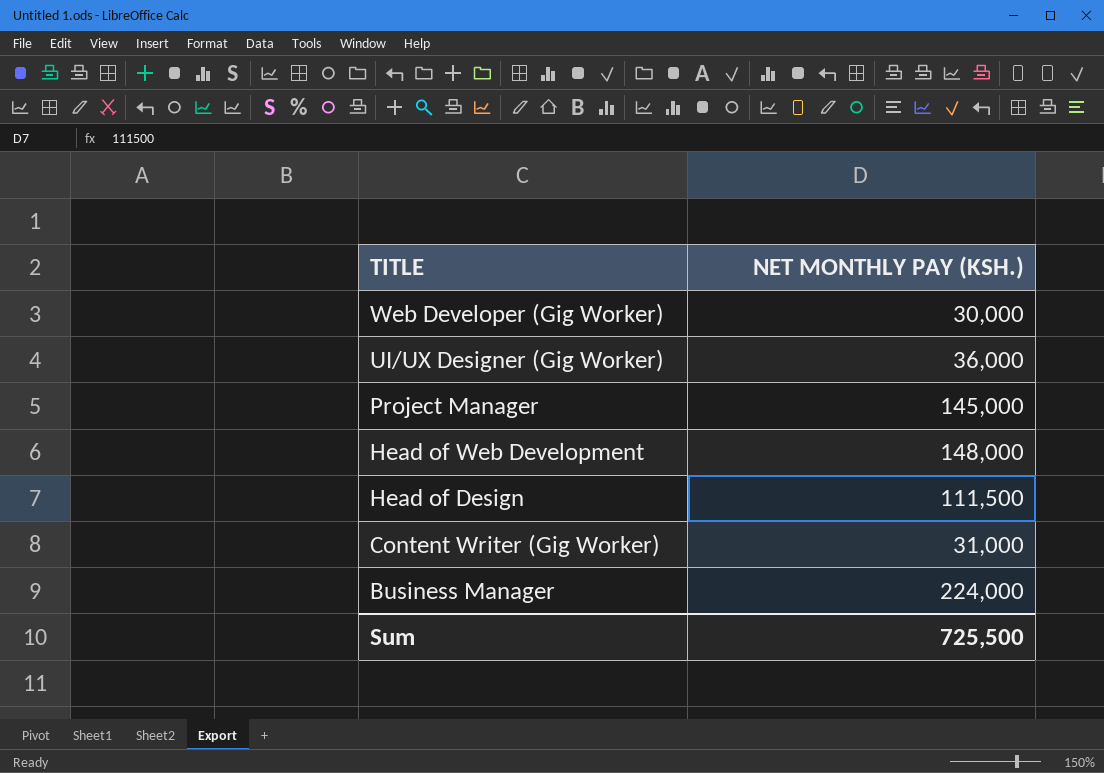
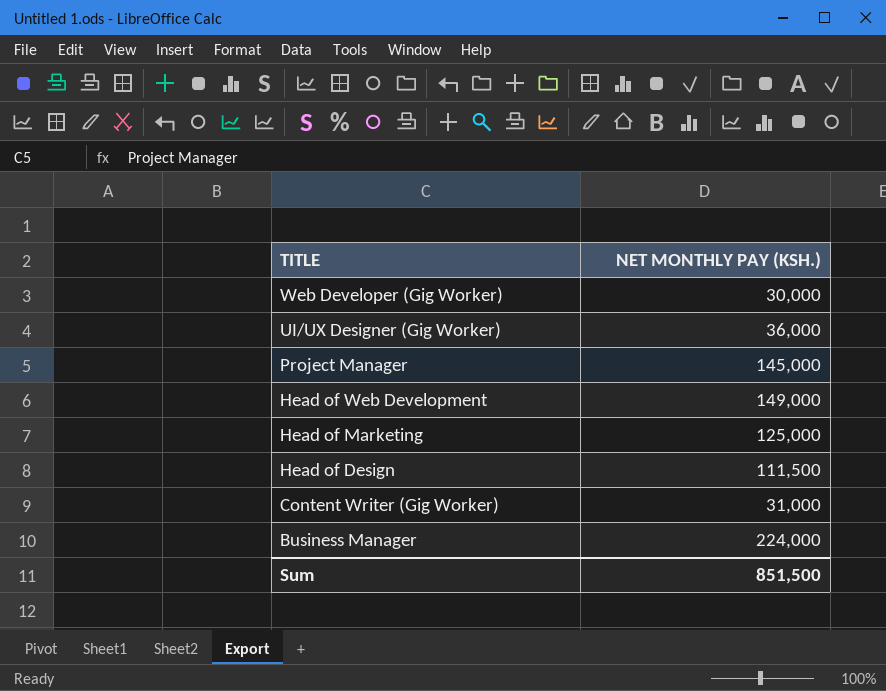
Head of Web Development | NET MONTHLY PAY (KSH.): 148,000 -> 149,000
row Head of Marketing: none -> 125,000
Sum | NET MONTHLY PAY (KSH.): 725,500 -> 851,500

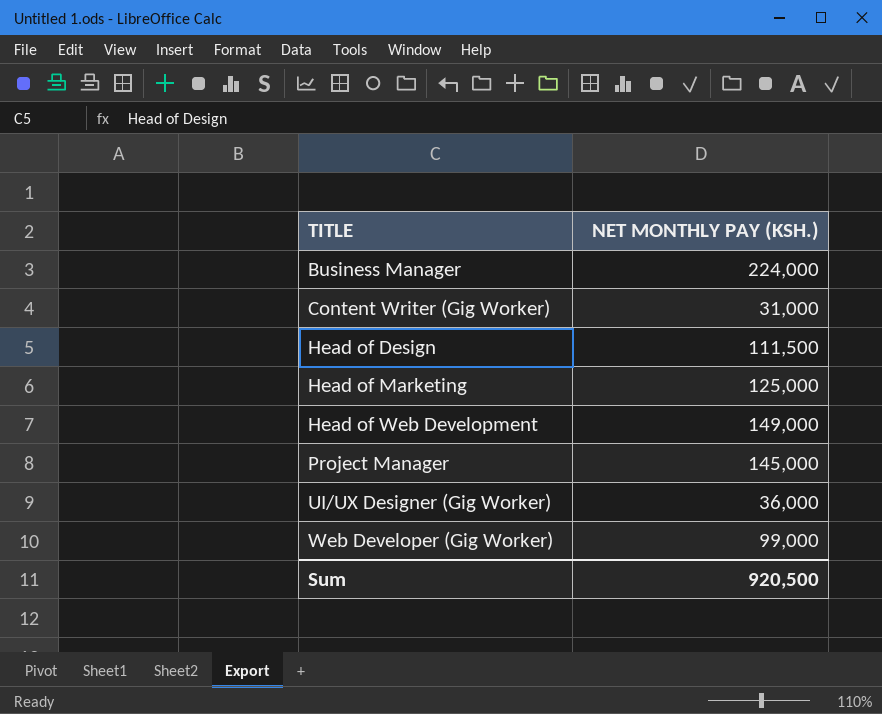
row order: TITLE descending -> TITLE ascending
Web Developer (Gig Worker) | NET MONTHLY PAY (KSH.): 30,000 -> 99,000
Sum | NET MONTHLY PAY (KSH.): 851,500 -> 920,500

